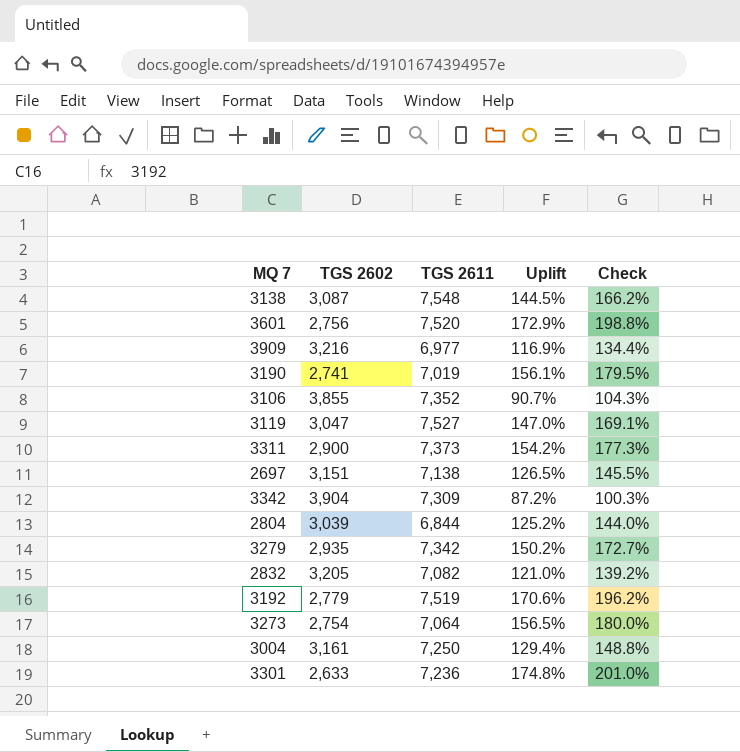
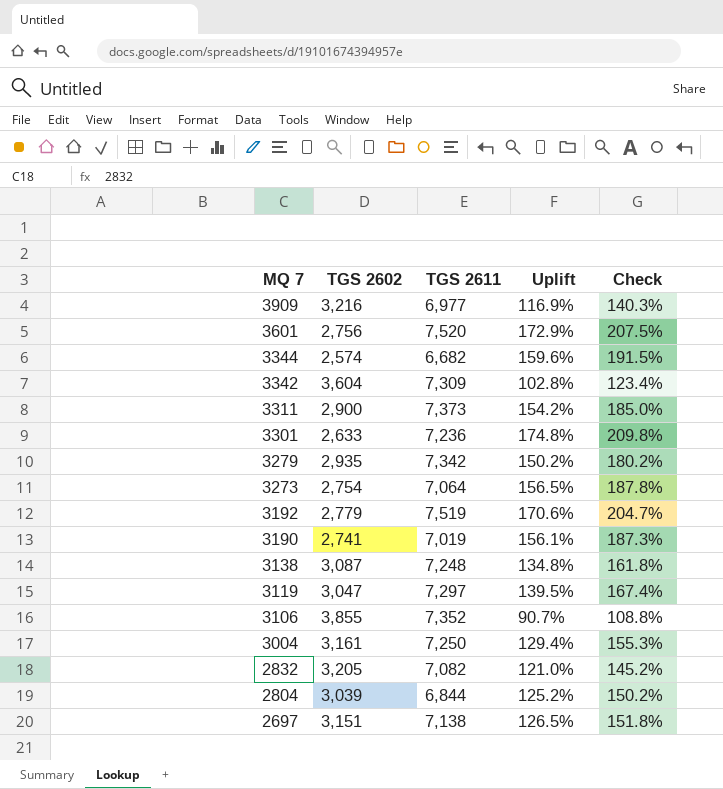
row order: none -> MQ 7 descending
column Check | formula: [Uplift] * 1.15 -> [Uplift] * 1.2
row 3344: none -> 2,574 | 6,682 | 159.6% | 191.5%
3342 | TGS 2602: 3,904 -> 3,604
3342 | Uplift: 87.2% -> 102.8%
3138 | TGS 2611: 7,548 -> 7,248
3138 | Uplift: 144.5% -> 134.8%
3119 | TGS 2611: 7,527 -> 7,297
3119 | Uplift: 147.0% -> 139.5%

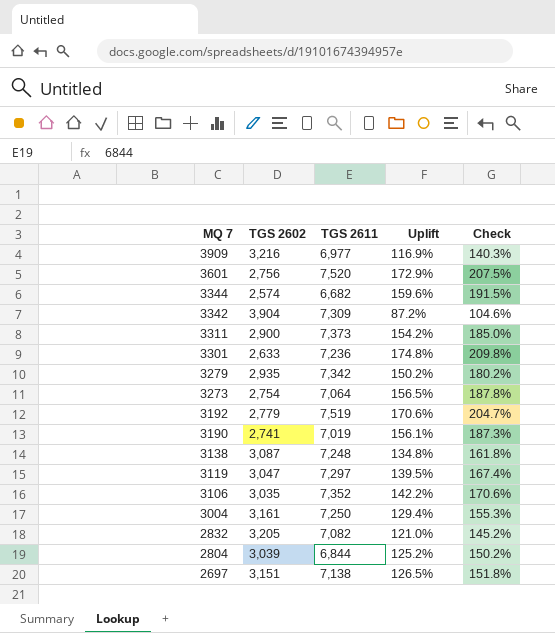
3342 | TGS 2602: 3,604 -> 3,904
3342 | Uplift: 102.8% -> 87.2%
3342 | Check: 123.4% -> 104.6%
3106 | TGS 2602: 3,855 -> 3,035
3106 | Uplift: 90.7% -> 142.2%
3106 | Check: 108.8% -> 170.6%

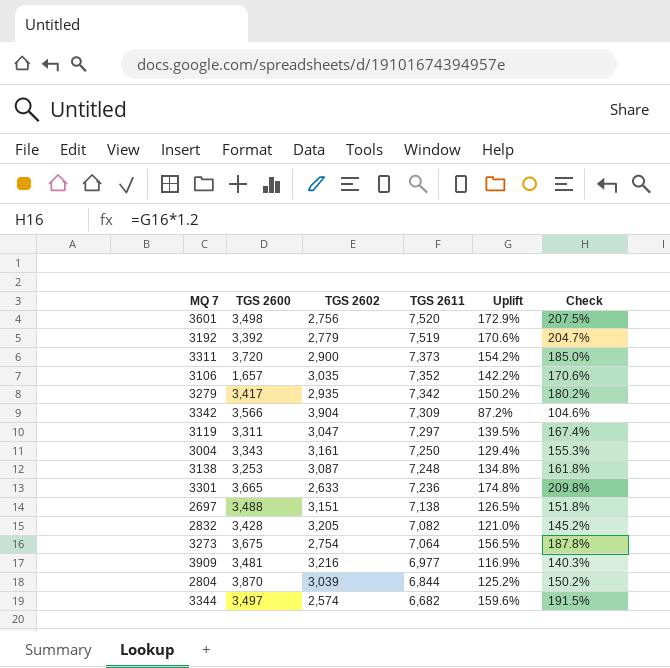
row order: MQ 7 descending -> TGS 2611 descending
column TGS 2600 | position: none -> 2
row 3190: 2,741 | 7,019 | 156.1% | 187.3% -> none

